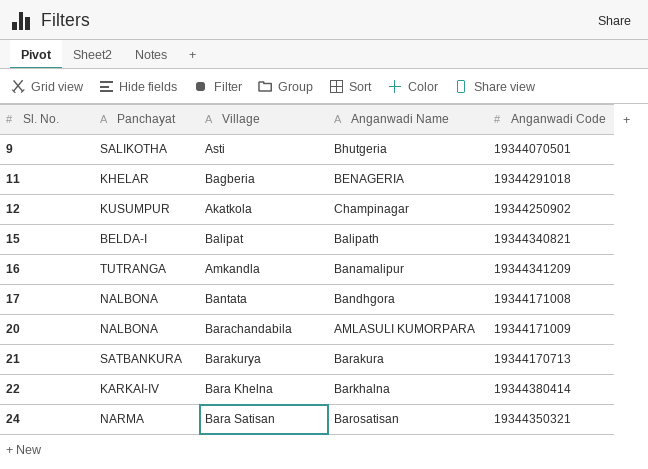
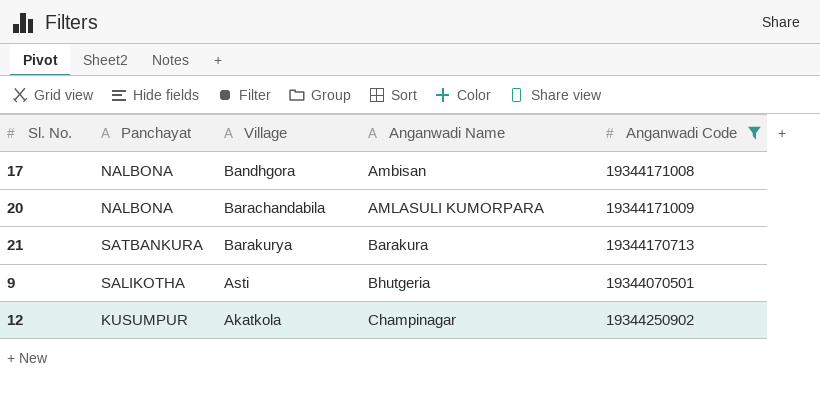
filter: none -> Anganwadi Code <= 19344250902
row order: Sl. No. ascending -> Anganwadi Name ascending
17 | Village: Bantata -> Bandhgora
17 | Anganwadi Name: Bandhgora -> Ambisan

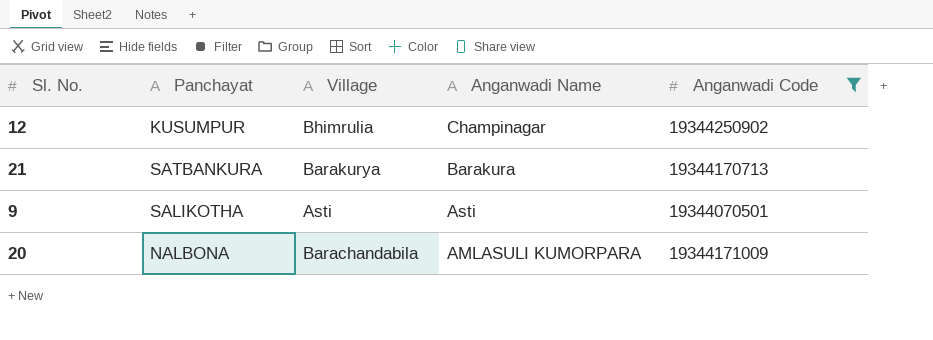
row order: Anganwadi Name ascending -> Anganwadi Name descending
row 17: NALBONA | Bandhgora | Ambisan | 19344171008 -> none
12 | Village: Akatkola -> Bhimrulia
9 | Anganwadi Name: Bhutgeria -> Asti

